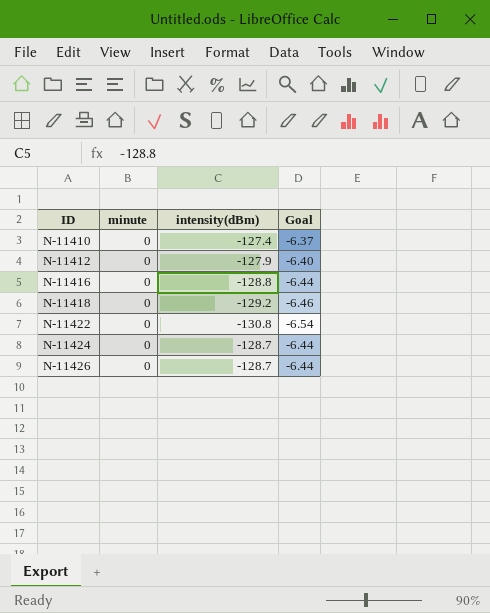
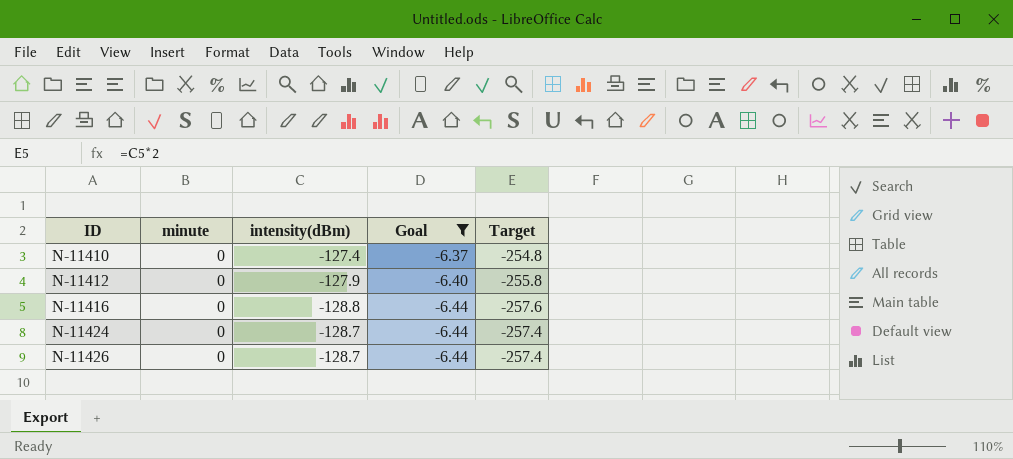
filter: none -> Goal >= -6.44
column Target | formula: none -> [intensity(dBm)] * 2

